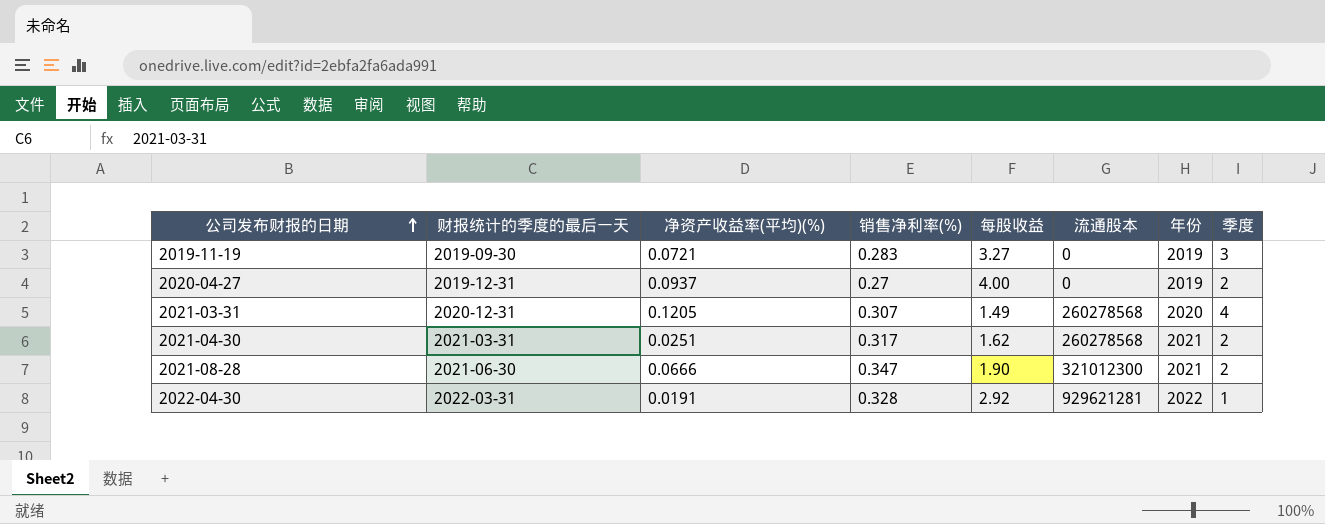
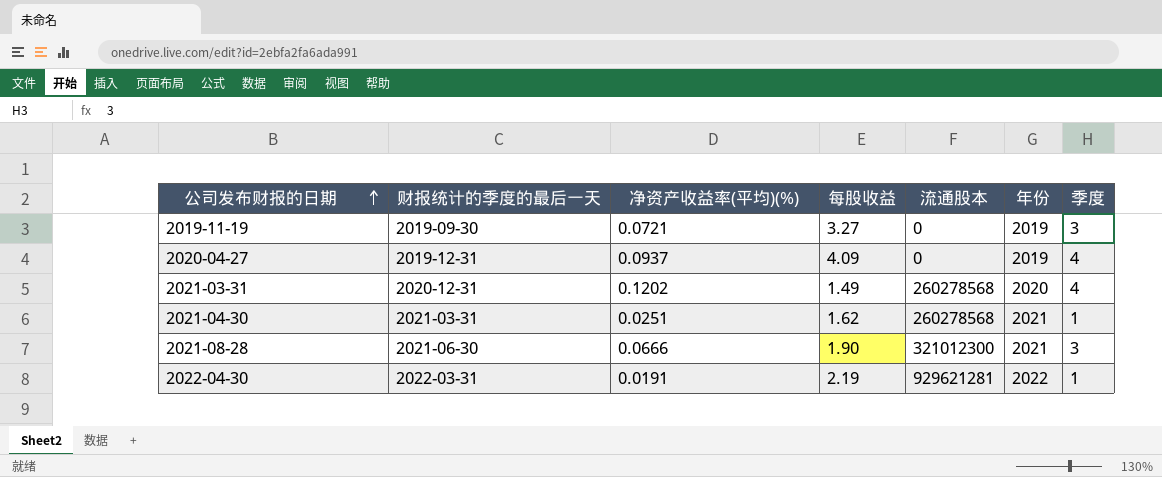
column 销售净利率(%) | position: 4 -> none
2020-04-27 | 每股收益: 4.00 -> 4.09
2020-04-27 | 季度: 2 -> 4
2021-03-31 | 净资产收益率(平均)(%): 0.1205 -> 0.1202
2021-04-30 | 季度: 2 -> 1
2021-08-28 | 季度: 2 -> 3
2022-04-30 | 每股收益: 2.92 -> 2.19

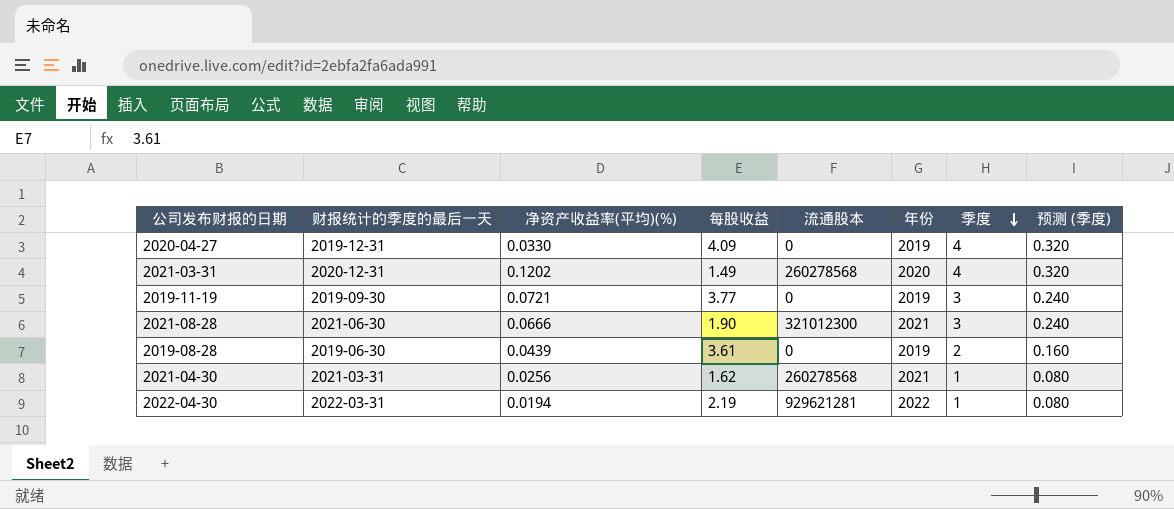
row order: 公司发布财报的日期 ascending -> 季度 descending
column 预测 (季度) | formula: none -> [季度] * 0.08
2020-04-27 | 净资产收益率(平均)(%): 0.0937 -> 0.0330
2019-11-19 | 每股收益: 3.27 -> 3.77
row 2019-08-28: none -> 2019-06-30 | 0.0439 | 3.61 | 0 | 2019 | 2 | 0.160
2021-04-30 | 净资产收益率(平均)(%): 0.0251 -> 0.0256
2022-04-30 | 净资产收益率(平均)(%): 0.0191 -> 0.0194

